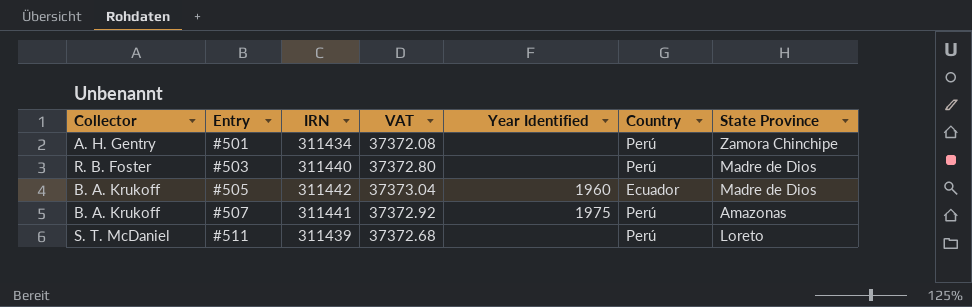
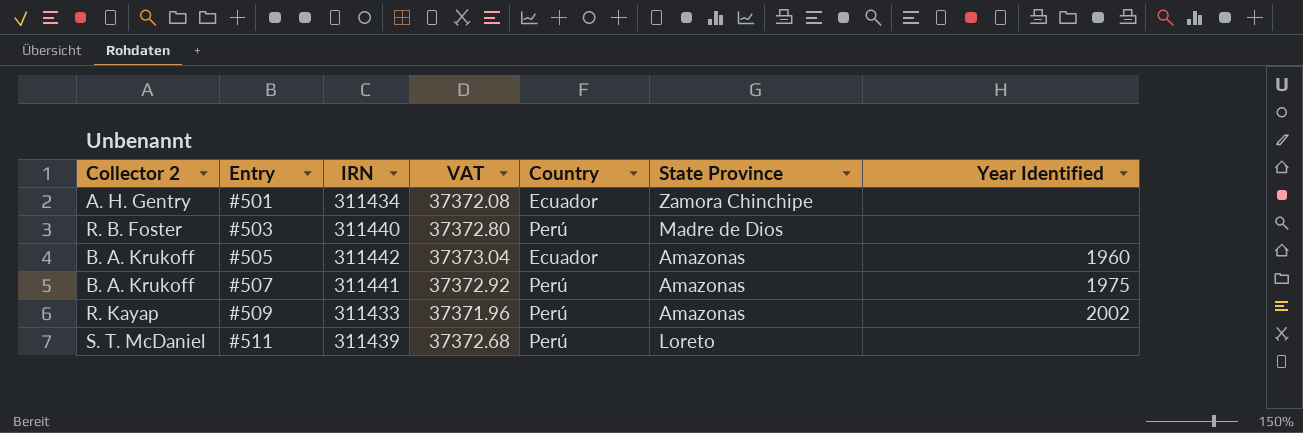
column name: Collector -> Collector 2
column Year Identified | position: 5 -> 7
#501 | Country: Perú -> Ecuador
#505 | State Province: Madre de Dios -> Amazonas
row #509: none -> R. Kayap | 311433 | 37371.96 | Perú | Amazonas | 2002

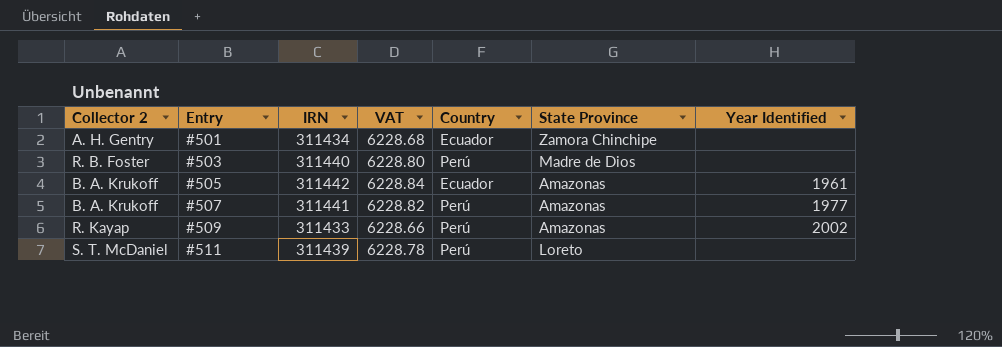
column VAT | formula: [IRN] * 0.12 -> [IRN] * 0.02
#505 | Year Identified: 1960 -> 1961
#507 | Year Identified: 1975 -> 1977

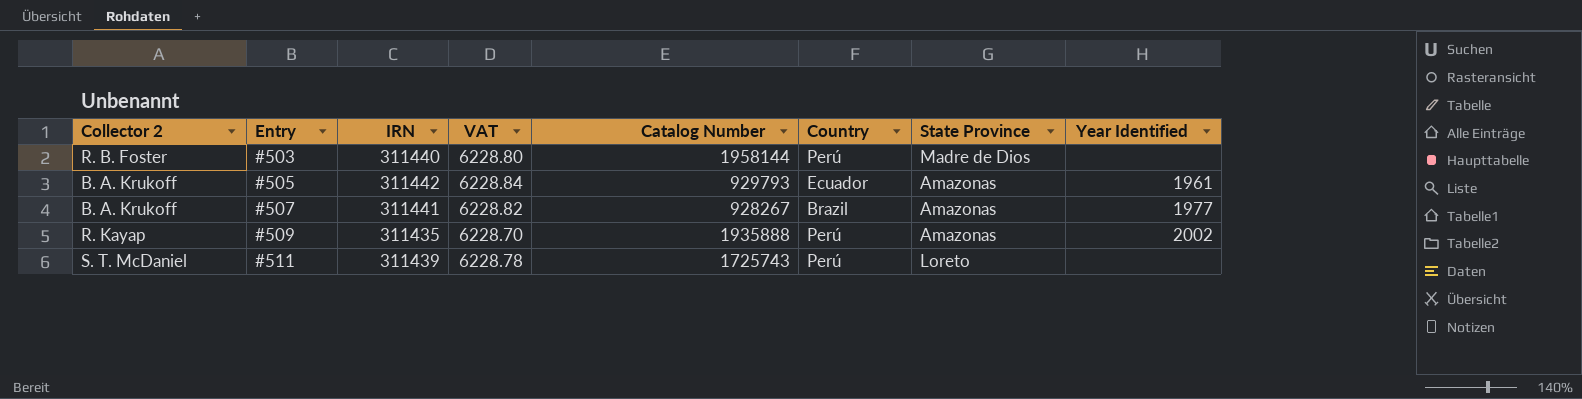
column Catalog Number | position: none -> 5
row #501: A. H. Gentry | 311434 | 6228.68 | Ecuador | Zamora Chinchipe | none -> none
#507 | Country: Perú -> Brazil
#509 | IRN: 311433 -> 311435
#509 | VAT: 6228.66 -> 6228.70

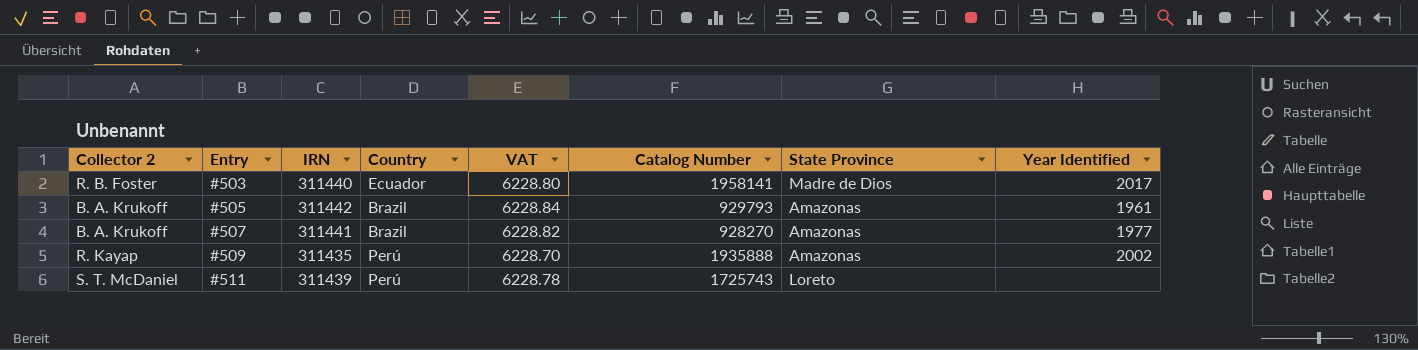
column Country | position: 6 -> 4
#503 | Country: Perú -> Ecuador
#503 | Catalog Number: 1958144 -> 1958141
#503 | Year Identified: none -> 2017
#505 | Country: Ecuador -> Brazil
#507 | Catalog Number: 928267 -> 928270

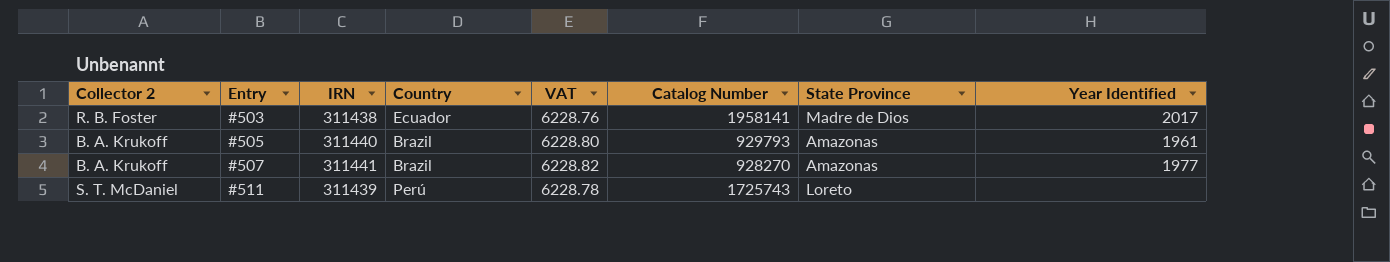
row #509: R. Kayap | 311435 | Perú | 6228.70 | 1935888 | Amazonas | 2002 -> none
#503 | IRN: 311440 -> 311438
#503 | VAT: 6228.80 -> 6228.76
#505 | IRN: 311442 -> 311440
#505 | VAT: 6228.84 -> 6228.80

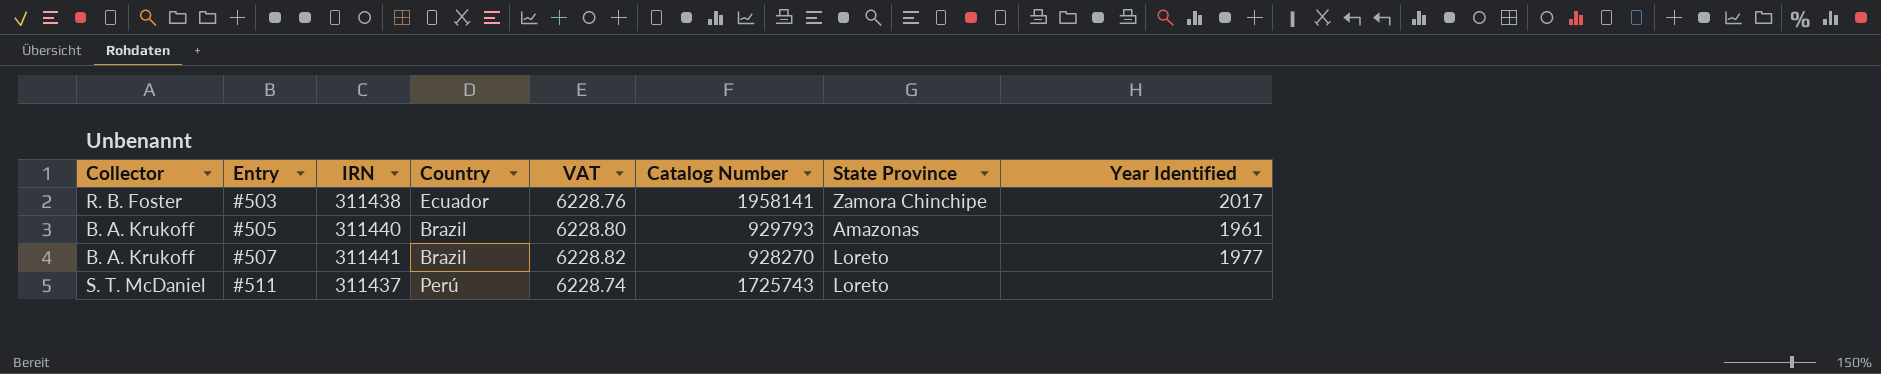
column name: Collector 2 -> Collector
#503 | State Province: Madre de Dios -> Zamora Chinchipe
#507 | State Province: Amazonas -> Loreto
#511 | IRN: 311439 -> 311437
#511 | VAT: 6228.78 -> 6228.74

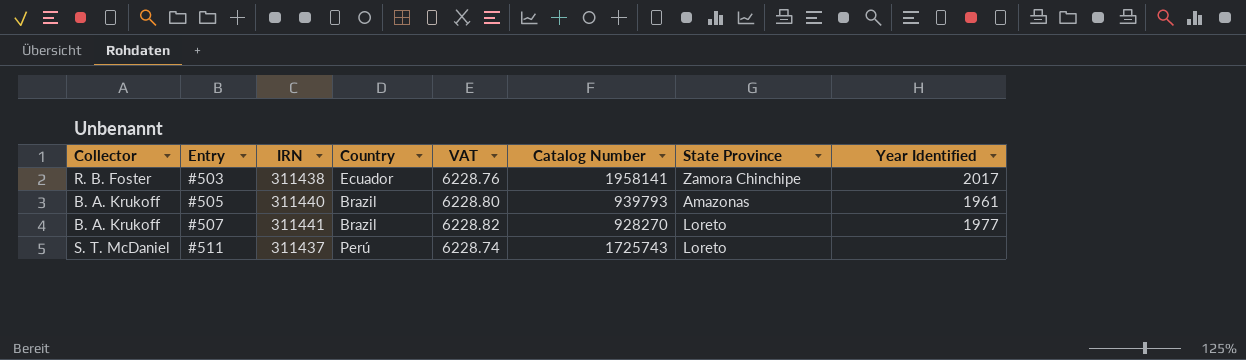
#505 | Catalog Number: 929793 -> 939793

